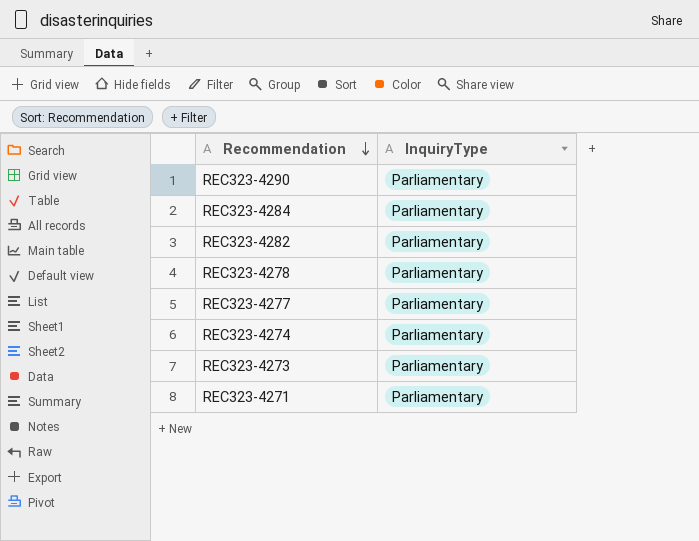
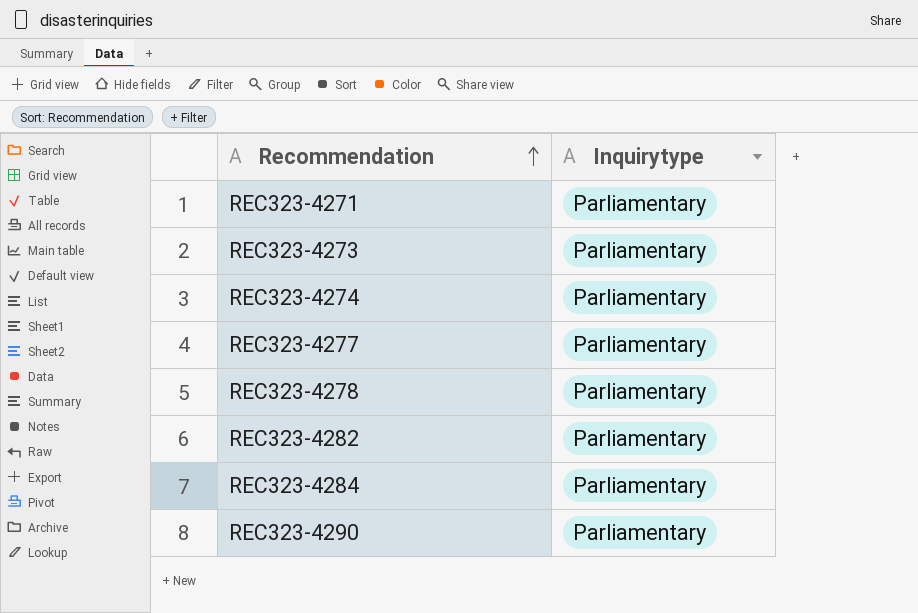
row order: Recommendation descending -> Recommendation ascending
column name: InquiryType -> Inquirytype

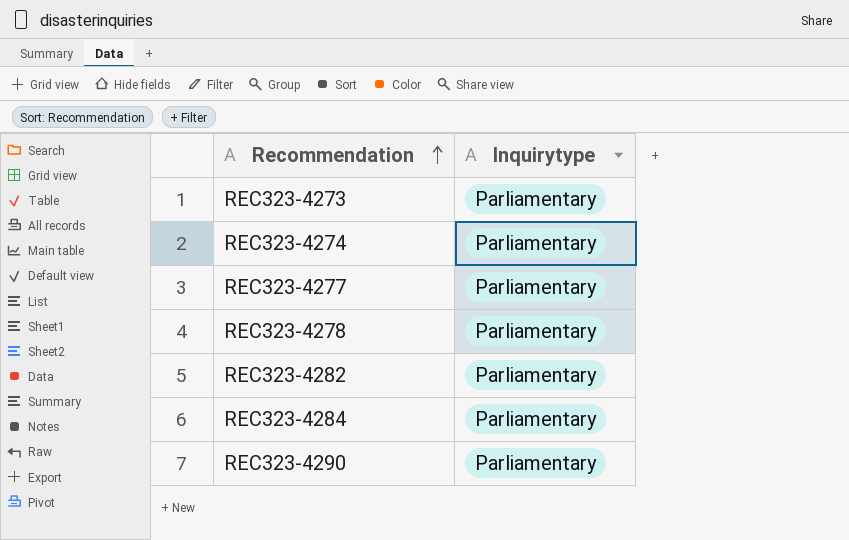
row REC323-4271: Parliamentary -> none

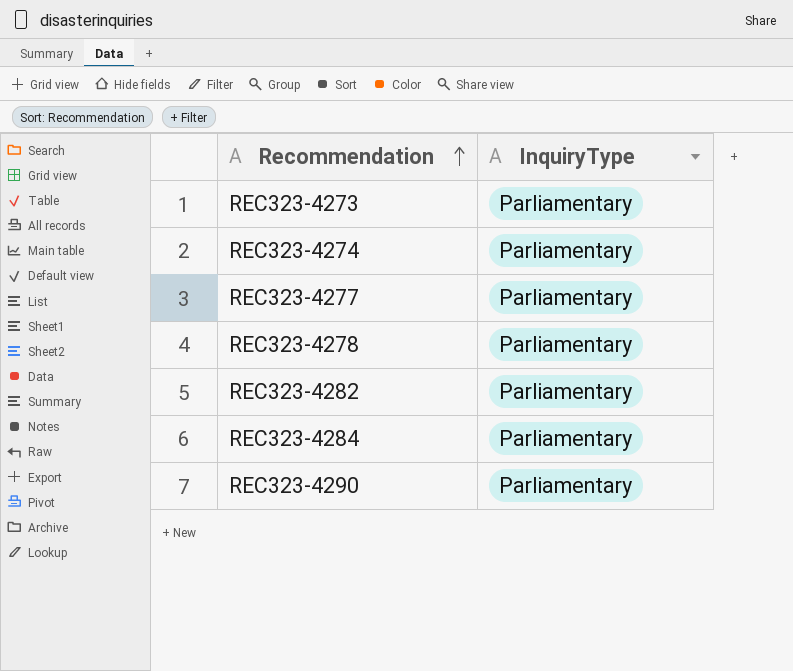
column name: Inquirytype -> InquiryType

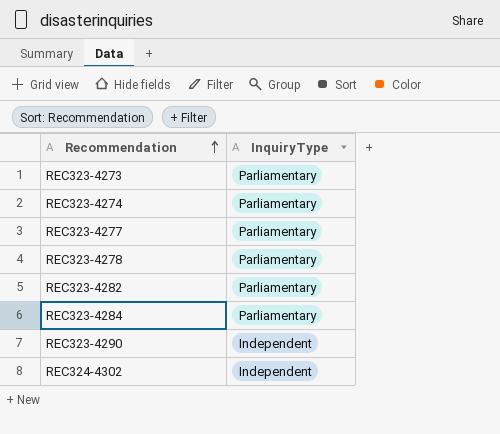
REC323-4290 | InquiryType: Parliamentary -> Independent
row REC324-4302: none -> Independent

